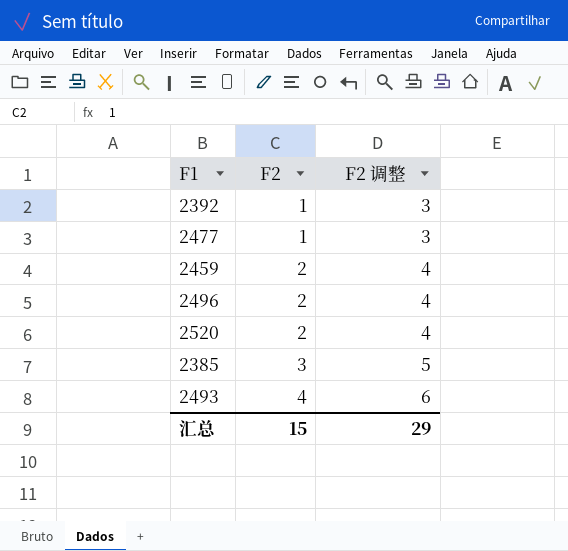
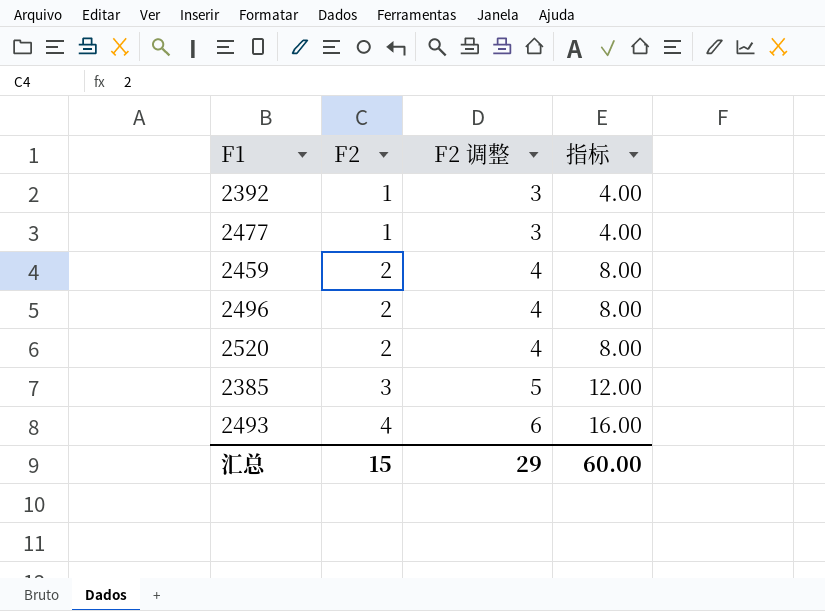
column 指标 | formula: none -> [F2] * 4

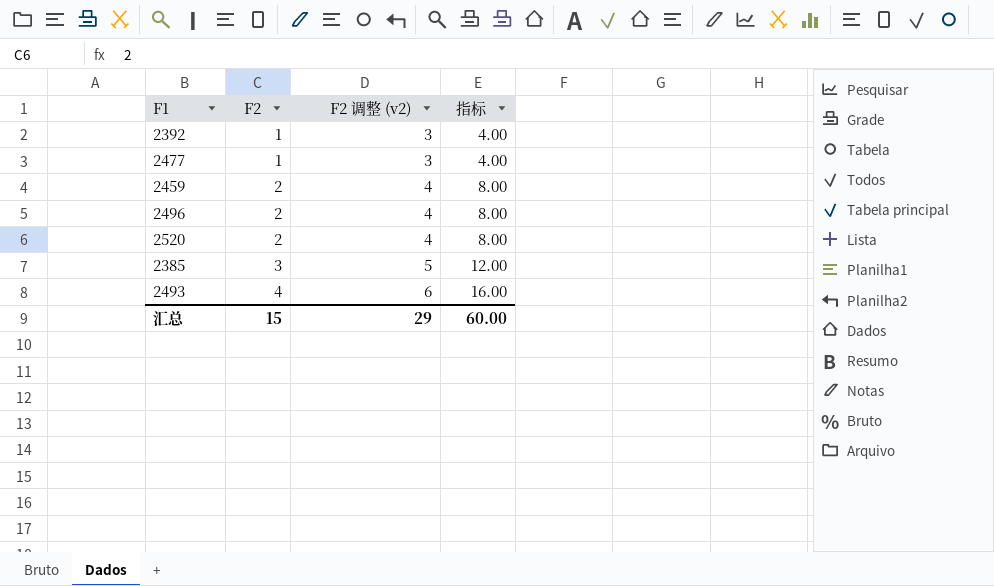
column name: F2 调整 -> F2 调整 (v2)

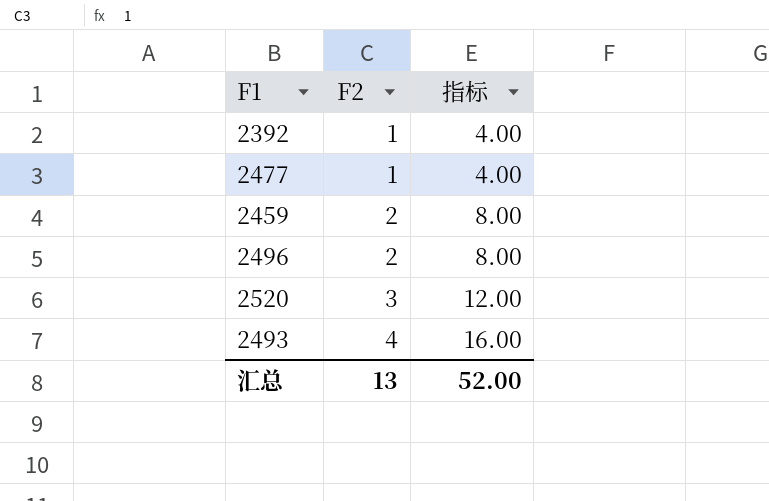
column F2 调整 (v2) | formula: [F2] + 2 -> none
row 2385: 3 | 5 | 12.00 -> none
2520 | F2: 2 -> 3
2520 | 指标: 8.00 -> 12.00
汇总 | F2: 15 -> 13
汇总 | 指标: 60.00 -> 52.00

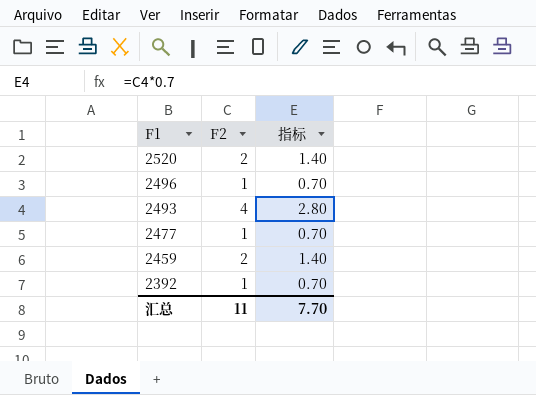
row order: F2 ascending -> F1 descending
column 指标 | formula: [F2] * 4 -> [F2] * 0.7
2520 | F2: 3 -> 2
2496 | F2: 2 -> 1
汇总 | F2: 13 -> 11
汇总 | 指标: 52.00 -> 7.70

